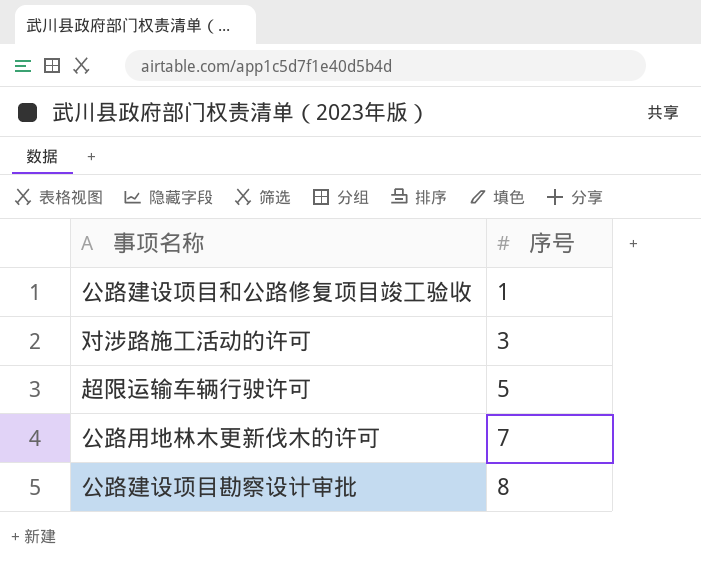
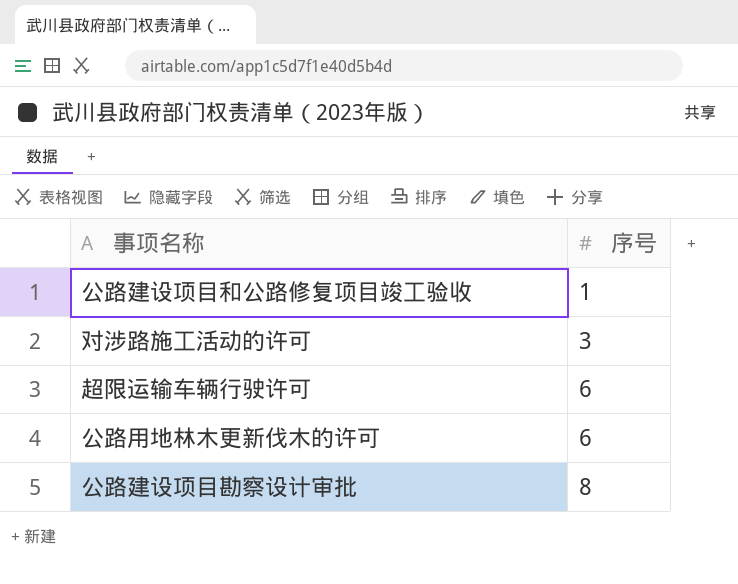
超限运输车辆行驶许可 | 序号: 5 -> 6
公路用地林木更新伐木的许可 | 序号: 7 -> 6

